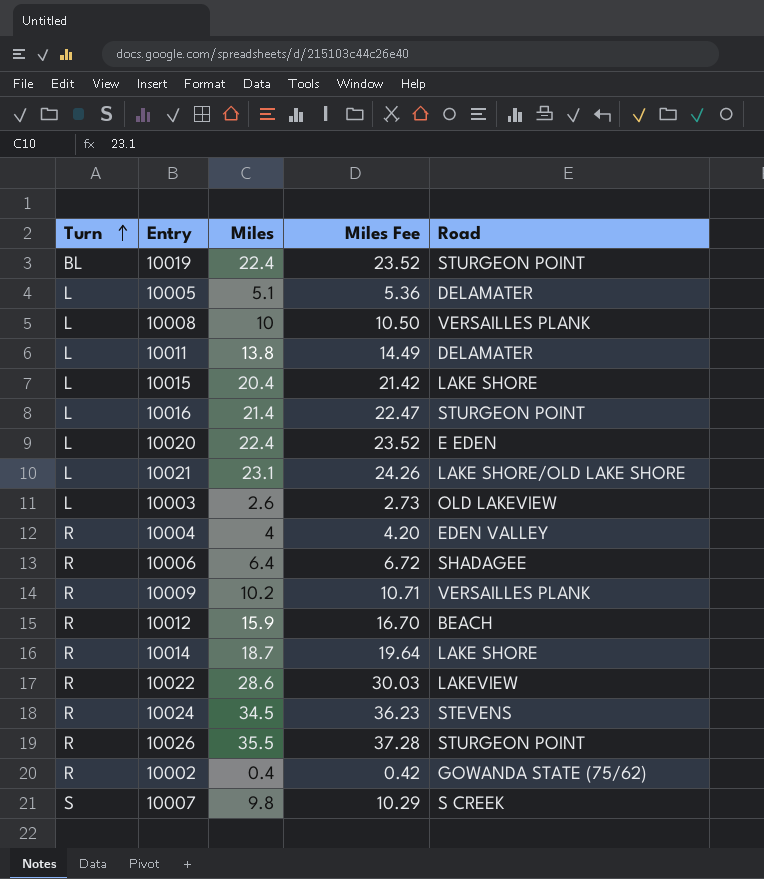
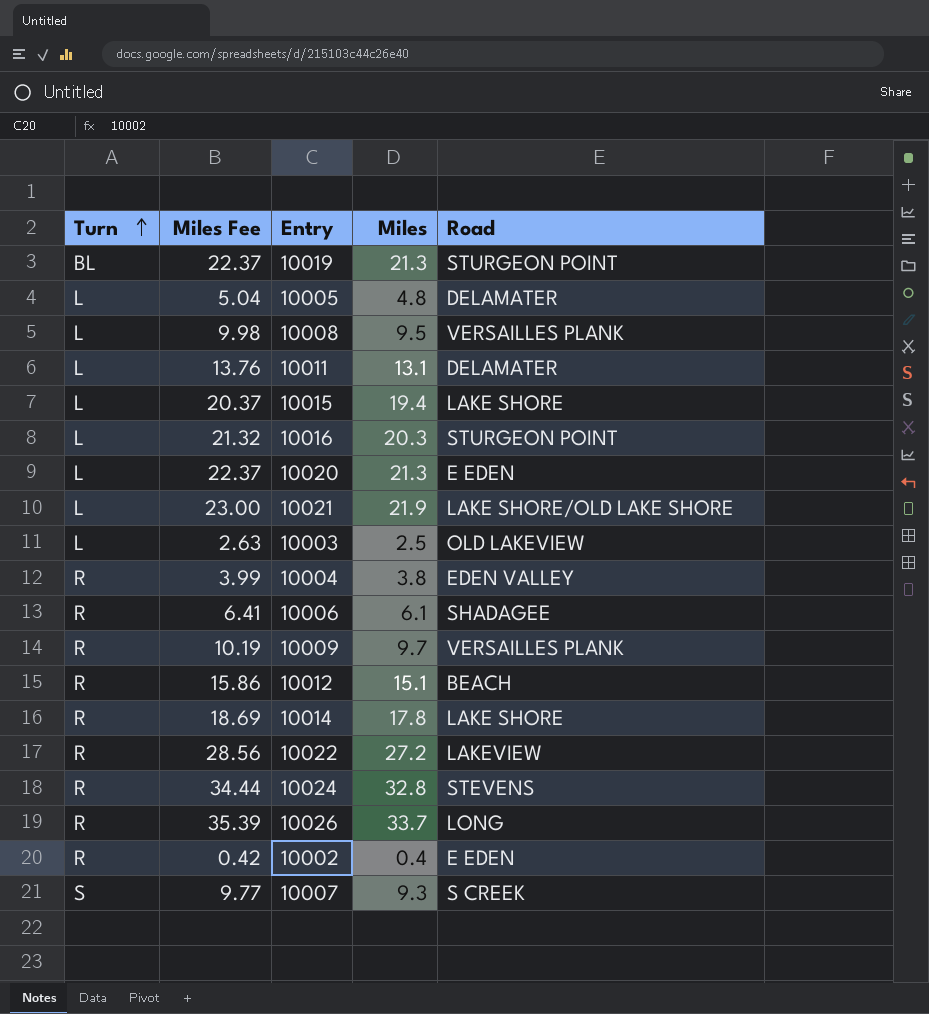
column Miles Fee | position: 4 -> 2
10019 | Miles Fee: 23.52 -> 22.37
10019 | Miles: 22.4 -> 21.3
10005 | Miles Fee: 5.36 -> 5.04
10005 | Miles: 5.1 -> 4.8
10008 | Miles Fee: 10.50 -> 9.98
10008 | Miles: 10 -> 9.5
10011 | Miles Fee: 14.49 -> 13.76
10011 | Miles: 13.8 -> 13.1
10015 | Miles Fee: 21.42 -> 20.37
10015 | Miles: 20.4 -> 19.4
10016 | Miles Fee: 22.47 -> 21.32
10016 | Miles: 21.4 -> 20.3
10020 | Miles Fee: 23.52 -> 22.37
10020 | Miles: 22.4 -> 21.3
10021 | Miles Fee: 24.26 -> 23.00
10021 | Miles: 23.1 -> 21.9
10003 | Miles Fee: 2.73 -> 2.63
10003 | Miles: 2.6 -> 2.5
10004 | Miles Fee: 4.20 -> 3.99
10004 | Miles: 4 -> 3.8
10006 | Miles Fee: 6.72 -> 6.41
10006 | Miles: 6.4 -> 6.1
10009 | Miles Fee: 10.71 -> 10.19
10009 | Miles: 10.2 -> 9.7
10012 | Miles Fee: 16.70 -> 15.86
10012 | Miles: 15.9 -> 15.1
10014 | Miles Fee: 19.64 -> 18.69
10014 | Miles: 18.7 -> 17.8
10022 | Miles Fee: 30.03 -> 28.56
10022 | Miles: 28.6 -> 27.2
10024 | Miles Fee: 36.23 -> 34.44
10024 | Miles: 34.5 -> 32.8
10026 | Miles Fee: 37.28 -> 35.39
10026 | Miles: 35.5 -> 33.7
10026 | Road: STURGEON POINT -> LONG
10002 | Road: GOWANDA STATE (75/62) -> E EDEN
10007 | Miles Fee: 10.29 -> 9.77
10007 | Miles: 9.8 -> 9.3

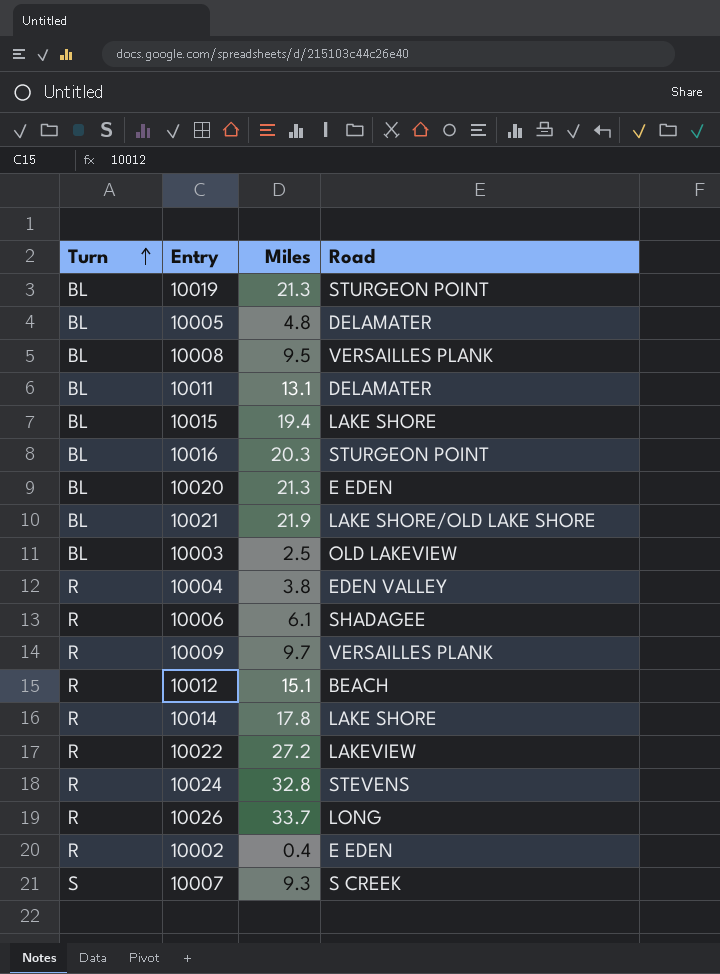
column Miles Fee | formula: [Miles] * 1.05 -> none
10005 | Turn: L -> BL
10008 | Turn: L -> BL
10011 | Turn: L -> BL
10015 | Turn: L -> BL
10016 | Turn: L -> BL
10020 | Turn: L -> BL
10021 | Turn: L -> BL
10003 | Turn: L -> BL

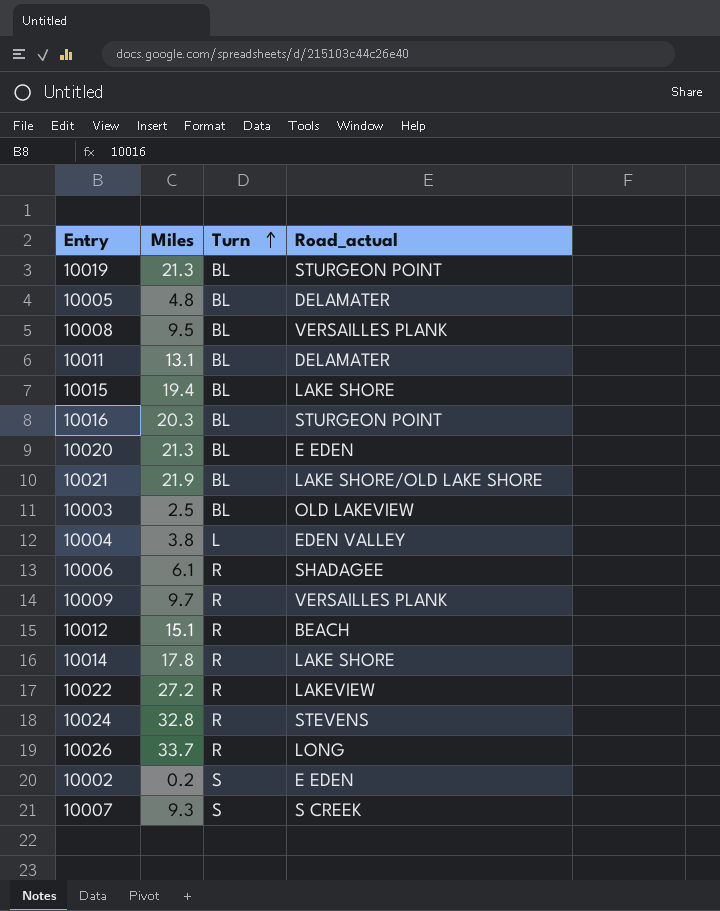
column Turn | position: 1 -> 3
column name: Road -> Road_actual
10004 | Turn: R -> L
10002 | Miles: 0.4 -> 0.2
10002 | Turn: R -> S

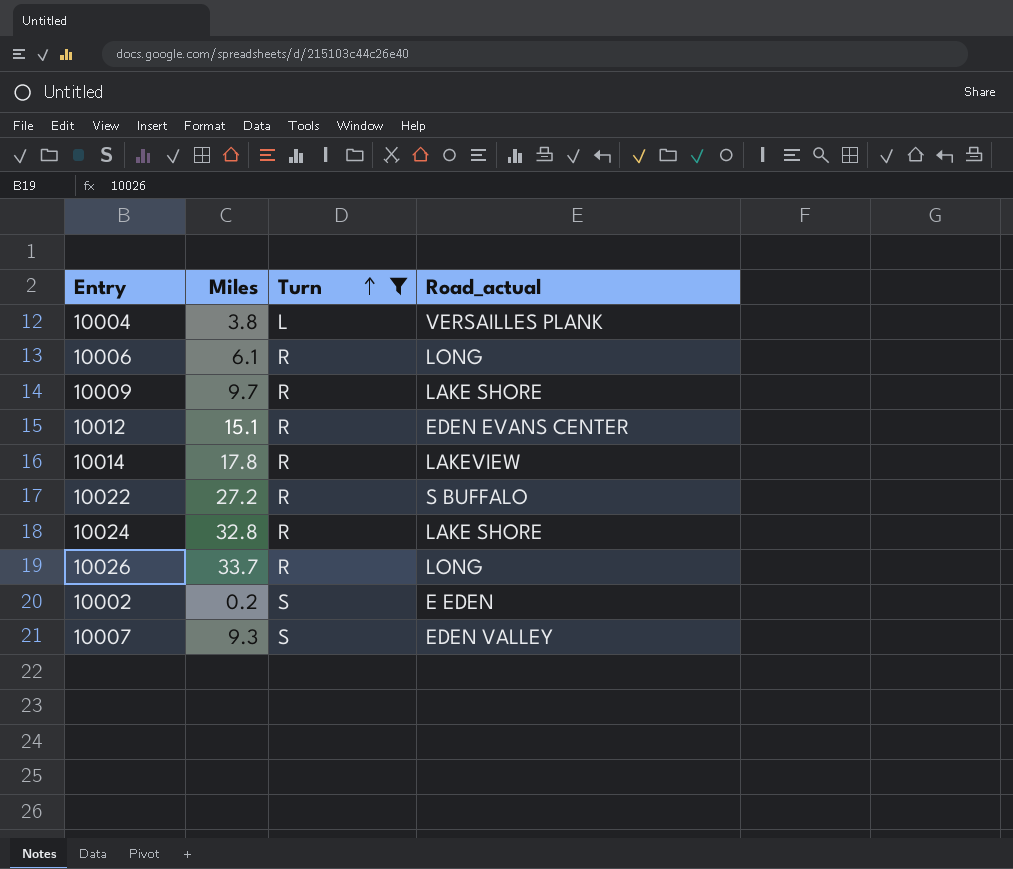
filter: none -> Turn != BL
10004 | Road_actual: EDEN VALLEY -> VERSAILLES PLANK
10006 | Road_actual: SHADAGEE -> LONG
10009 | Road_actual: VERSAILLES PLANK -> LAKE SHORE
10012 | Road_actual: BEACH -> EDEN EVANS CENTER
10014 | Road_actual: LAKE SHORE -> LAKEVIEW
10022 | Road_actual: LAKEVIEW -> S BUFFALO
10024 | Road_actual: STEVENS -> LAKE SHORE
10007 | Road_actual: S CREEK -> EDEN VALLEY

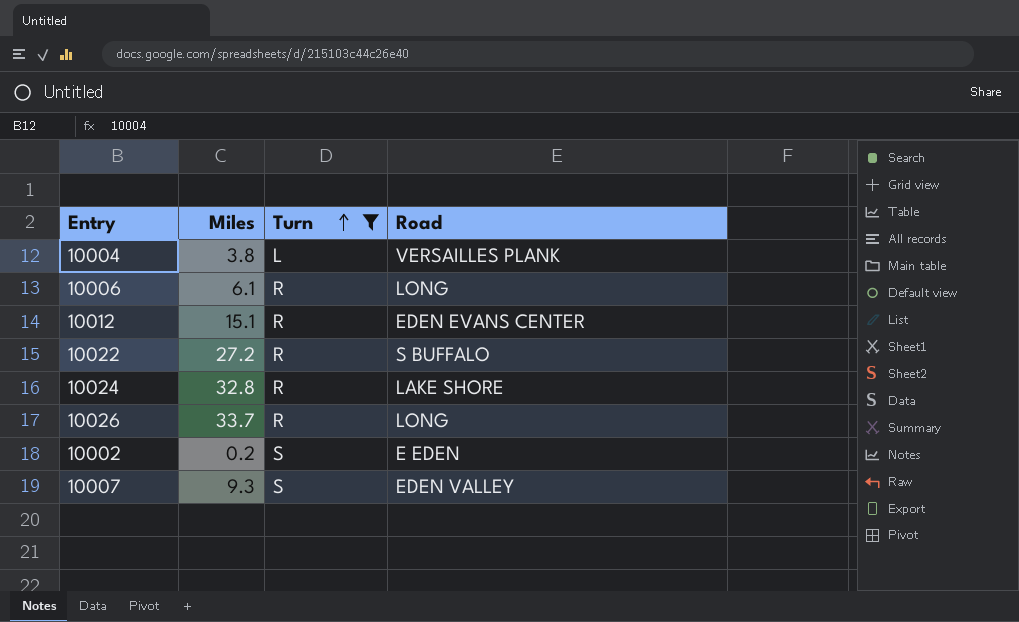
column name: Road_actual -> Road
row 10009: 9.7 | R | LAKE SHORE -> none
row 10014: 17.8 | R | LAKEVIEW -> none

